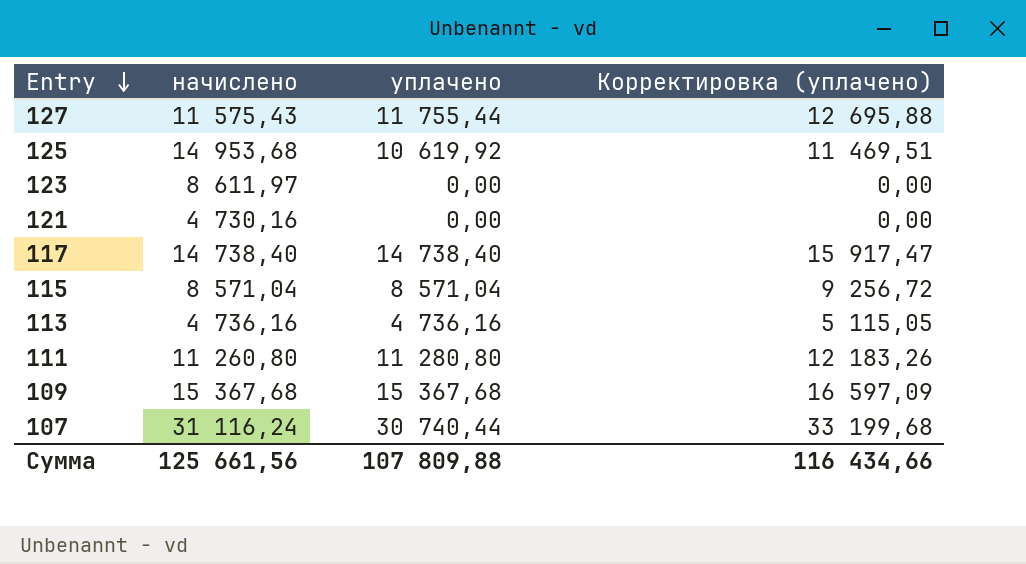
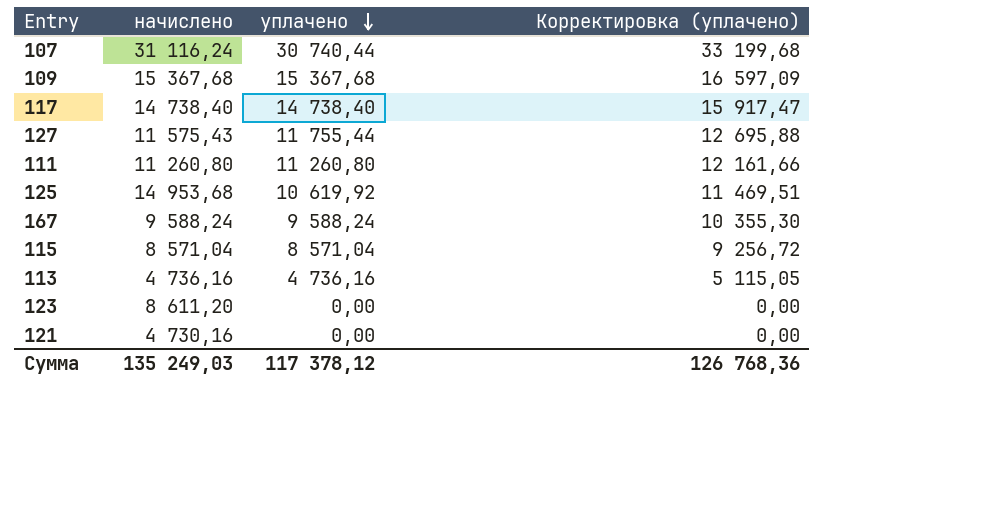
row order: Entry descending -> уплачено descending
111 | уплачено: 11 280,80 -> 11 260,80
111 | Корректировка (уплачено): 12 183,26 -> 12 161,66
row 167: none -> 9 588,24 | 9 588,24 | 10 355,30
123 | начислено: 8 611,97 -> 8 611,20
Сумма | начислено: 125 661,56 -> 135 249,03
Сумма | уплачено: 107 809,88 -> 117 378,12
Сумма | Корректировка (уплачено): 116 434,66 -> 126 768,36

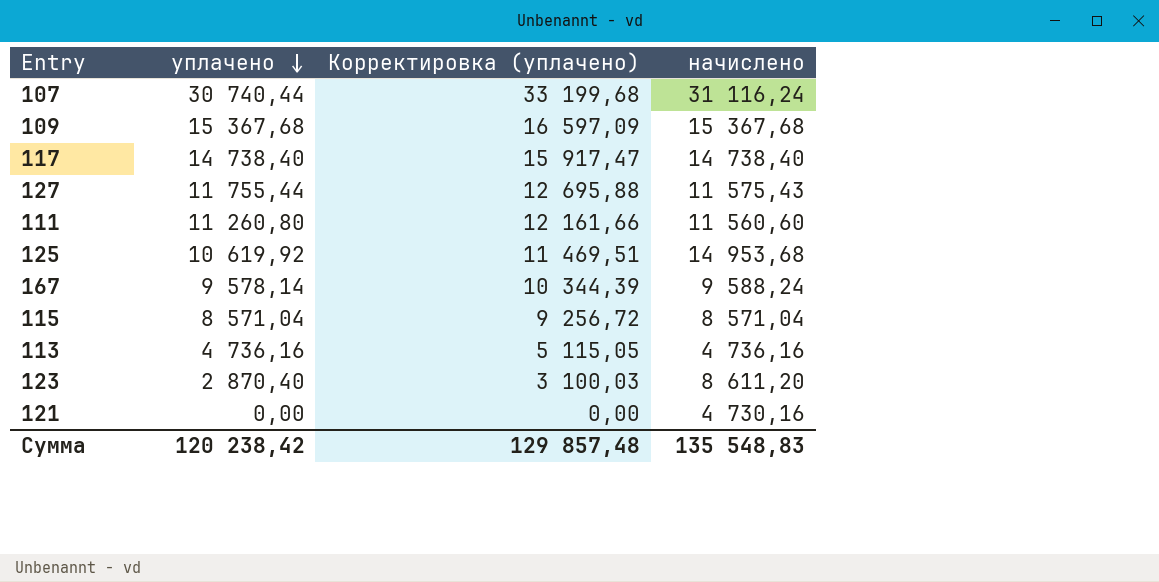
column начислено | position: 2 -> 4
111 | начислено: 11 260,80 -> 11 560,60
167 | уплачено: 9 588,24 -> 9 578,14
167 | Корректировка (уплачено): 10 355,30 -> 10 344,39
123 | уплачено: 0,00 -> 2 870,40
123 | Корректировка (уплачено): 0,00 -> 3 100,03
Сумма | уплачено: 117 378,12 -> 120 238,42
Сумма | Корректировка (уплачено): 126 768,36 -> 129 857,48
Сумма | начислено: 135 249,03 -> 135 548,83

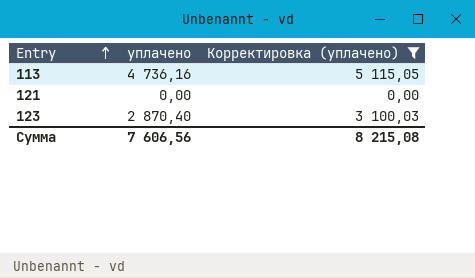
filter: none -> Корректировка (уплачено) <= 5 115,05
row order: уплачено descending -> Entry ascending
column начислено | position: 4 -> none
Сумма | уплачено: 120 238,42 -> 7 606,56
Сумма | Корректировка (уплачено): 129 857,48 -> 8 215,08

